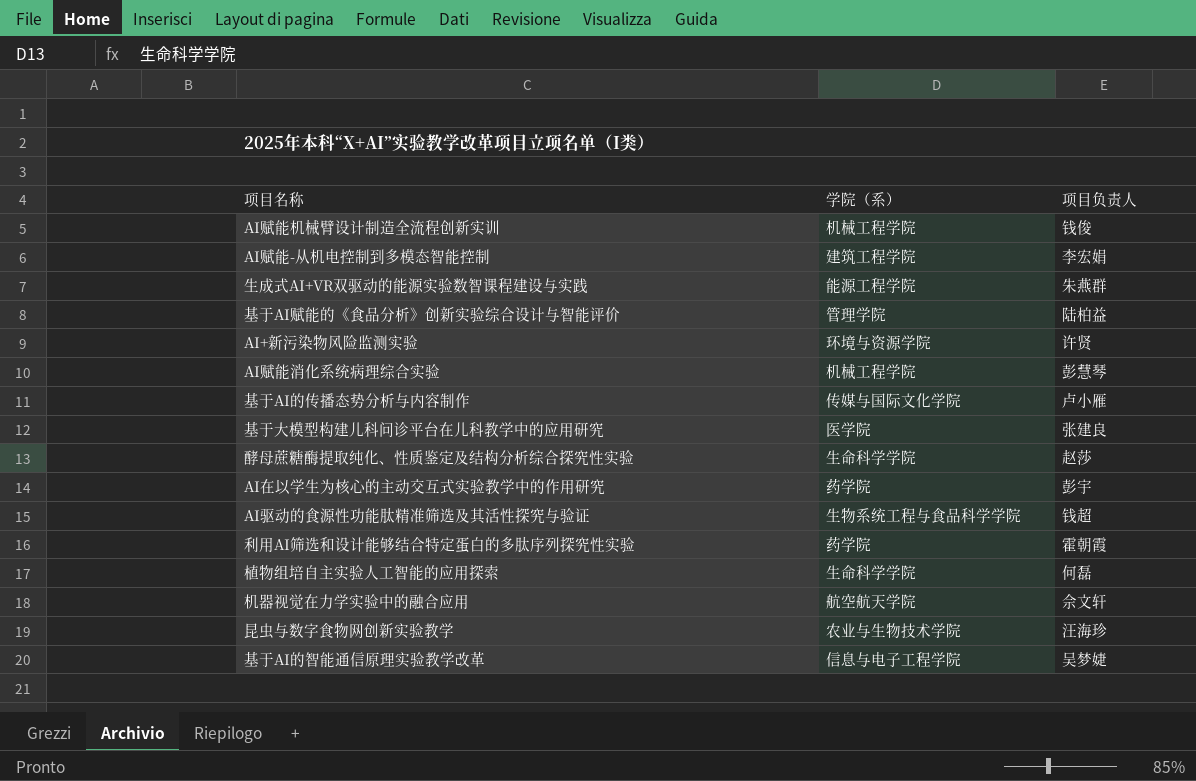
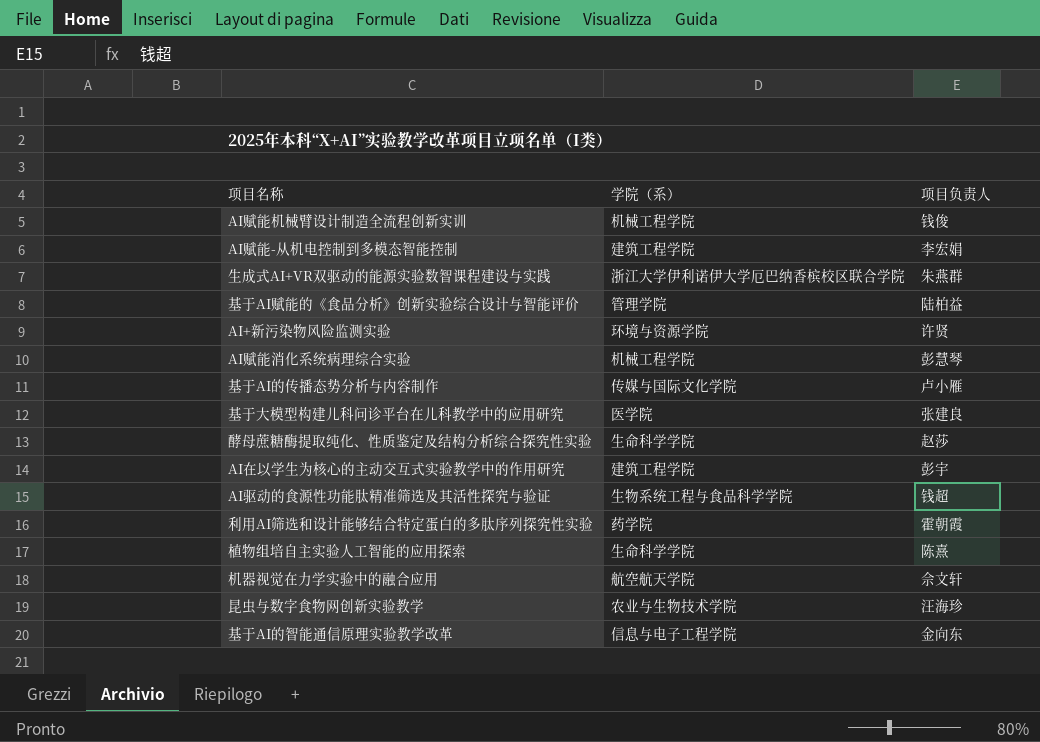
生成式AI+VR双驱动的能源实验数智课程建设与实践 | 学院（系）: 能源工程学院 -> 浙江大学伊利诺伊大学厄巴纳香槟校区联合学院
AI在以学生为核心的主动交互式实验教学中的作用研究 | 学院（系）: 药学院 -> 建筑工程学院
植物组培自主实验人工智能的应用探索 | 项目负责人: 何磊 -> 陈熹
基于AI的智能通信原理实验教学改革 | 项目负责人: 吴梦婕 -> 金向东

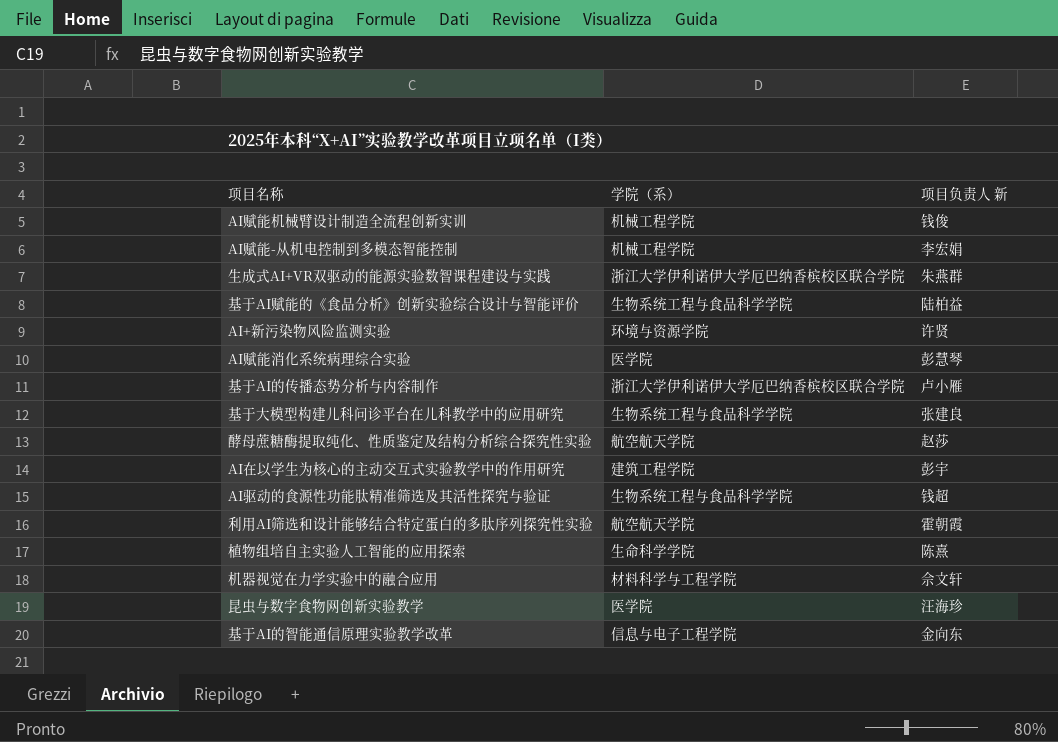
column name: 项目负责人 -> 项目负责人 新
AI赋能-从机电控制到多模态智能控制 | 学院（系）: 建筑工程学院 -> 机械工程学院
基于AI赋能的《食品分析》创新实验综合设计与智能评价 | 学院（系）: 管理学院 -> 生物系统工程与食品科学学院
AI赋能消化系统病理综合实验 | 学院（系）: 机械工程学院 -> 医学院
基于AI的传播态势分析与内容制作 | 学院（系）: 传媒与国际文化学院 -> 浙江大学伊利诺伊大学厄巴纳香槟校区联合学院
基于大模型构建儿科问诊平台在儿科教学中的应用研究 | 学院（系）: 医学院 -> 生物系统工程与食品科学学院
酵母蔗糖酶提取纯化、性质鉴定及结构分析综合探究性实验 | 学院（系）: 生命科学学院 -> 航空航天学院
利用AI筛选和设计能够结合特定蛋白的多肽序列探究性实验 | 学院（系）: 药学院 -> 航空航天学院
机器视觉在力学实验中的融合应用 | 学院（系）: 航空航天学院 -> 材料科学与工程学院
昆虫与数字食物网创新实验教学 | 学院（系）: 农业与生物技术学院 -> 医学院

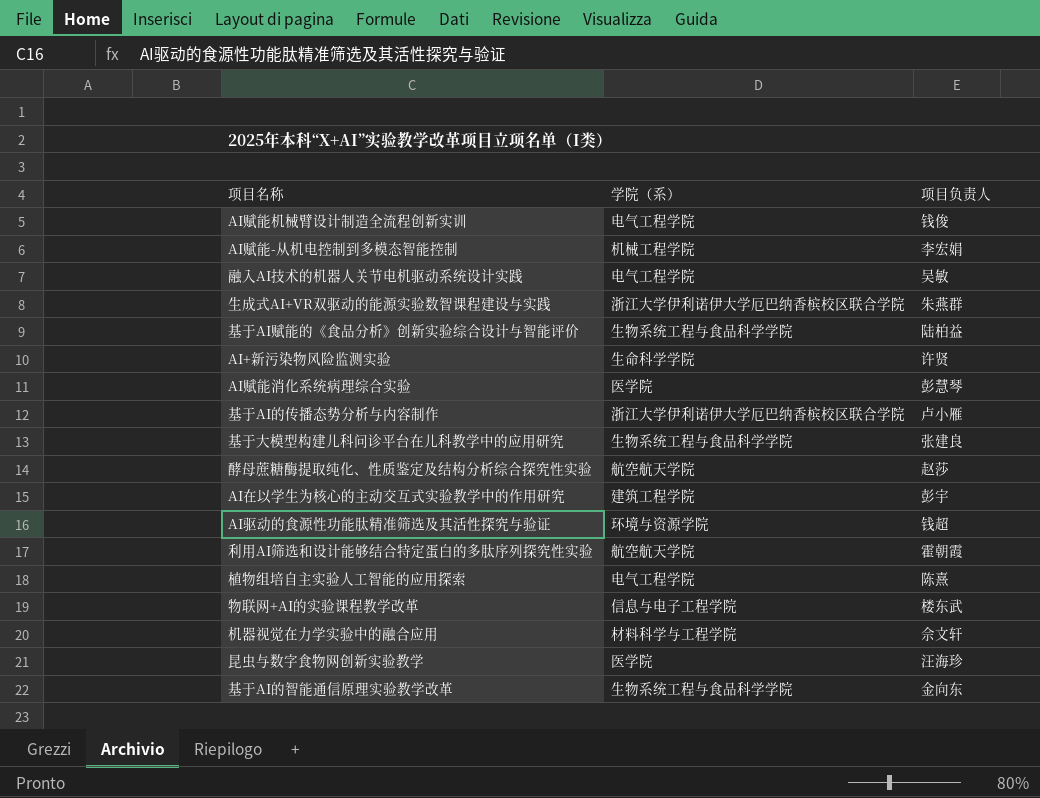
column name: 项目负责人 新 -> 项目负责人
AI赋能机械臂设计制造全流程创新实训 | 学院（系）: 机械工程学院 -> 电气工程学院
row 融入AI技术的机器人关节电机驱动系统设计实践: none -> 电气工程学院 | 吴敏
AI+新污染物风险监测实验 | 学院（系）: 环境与资源学院 -> 生命科学学院
AI驱动的食源性功能肽精准筛选及其活性探究与验证 | 学院（系）: 生物系统工程与食品科学学院 -> 环境与资源学院
植物组培自主实验人工智能的应用探索 | 学院（系）: 生命科学学院 -> 电气工程学院
row 物联网+AI的实验课程教学改革: none -> 信息与电子工程学院 | 楼东武
基于AI的智能通信原理实验教学改革 | 学院（系）: 信息与电子工程学院 -> 生物系统工程与食品科学学院

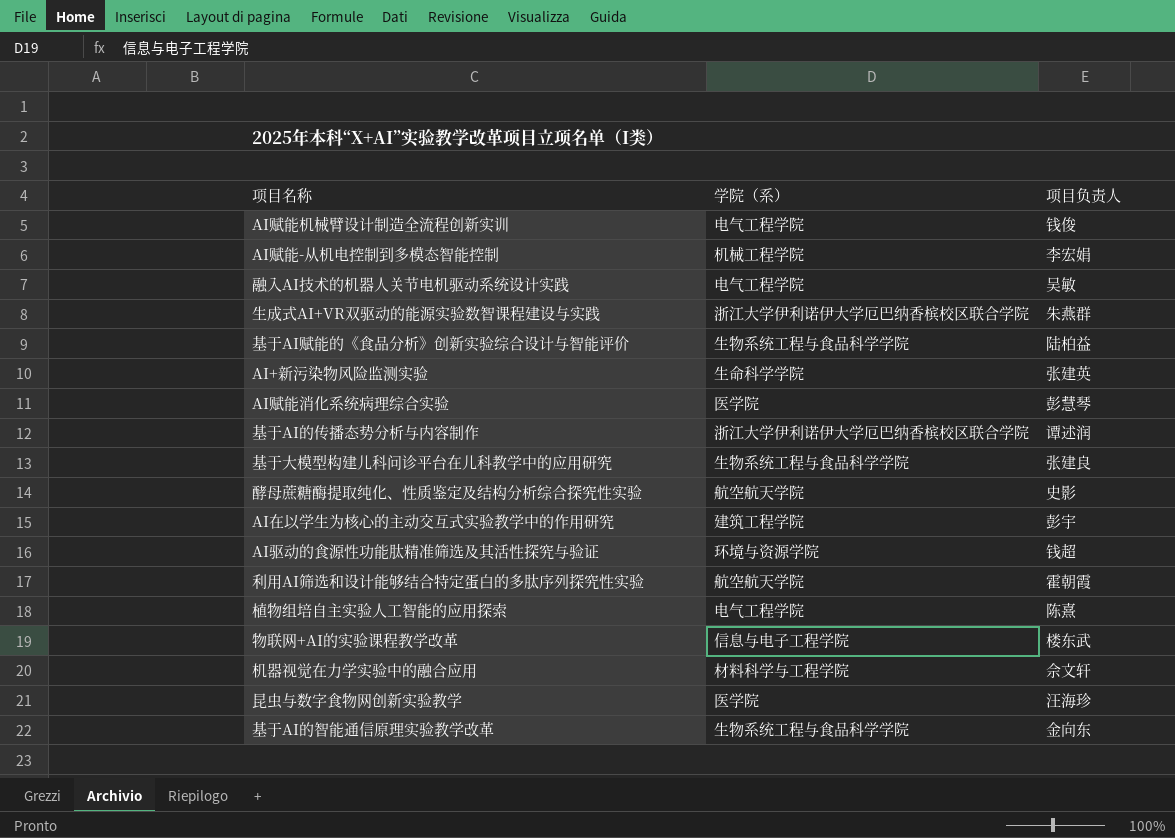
AI+新污染物风险监测实验 | 项目负责人: 许贤 -> 张建英
基于AI的传播态势分析与内容制作 | 项目负责人: 卢小雁 -> 谭述润
酵母蔗糖酶提取纯化、性质鉴定及结构分析综合探究性实验 | 项目负责人: 赵莎 -> 史影

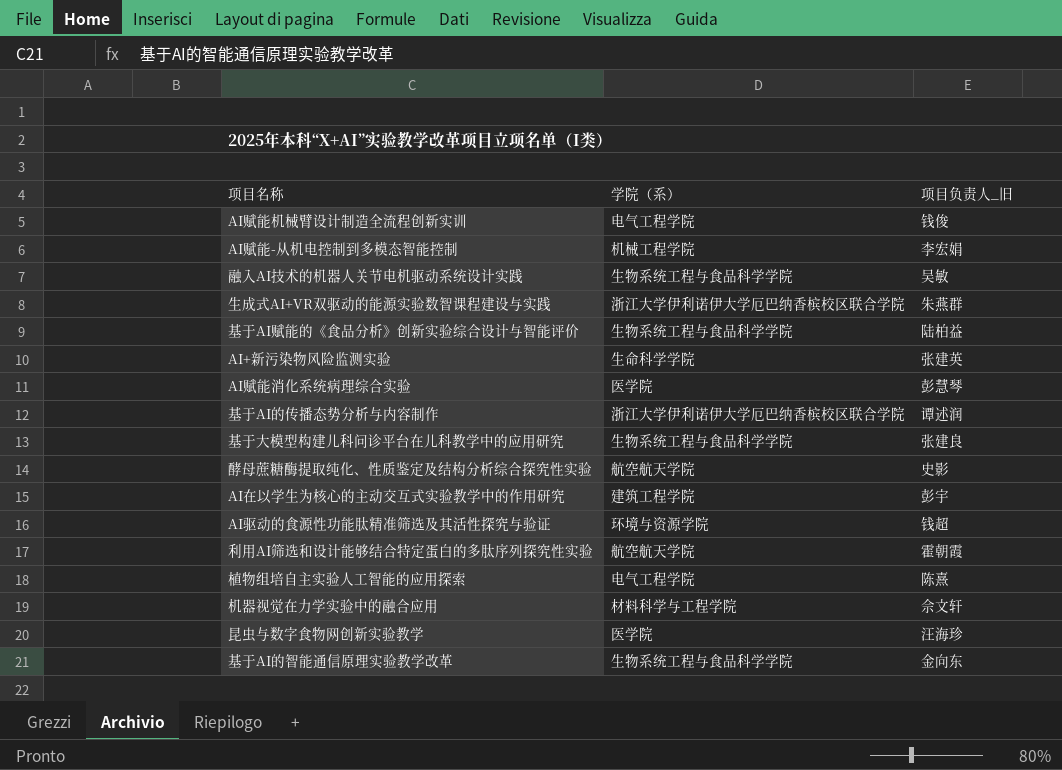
column name: 项目负责人 -> 项目负责人_旧
row 物联网+AI的实验课程教学改革: 信息与电子工程学院 | 楼东武 -> none
融入AI技术的机器人关节电机驱动系统设计实践 | 学院（系）: 电气工程学院 -> 生物系统工程与食品科学学院

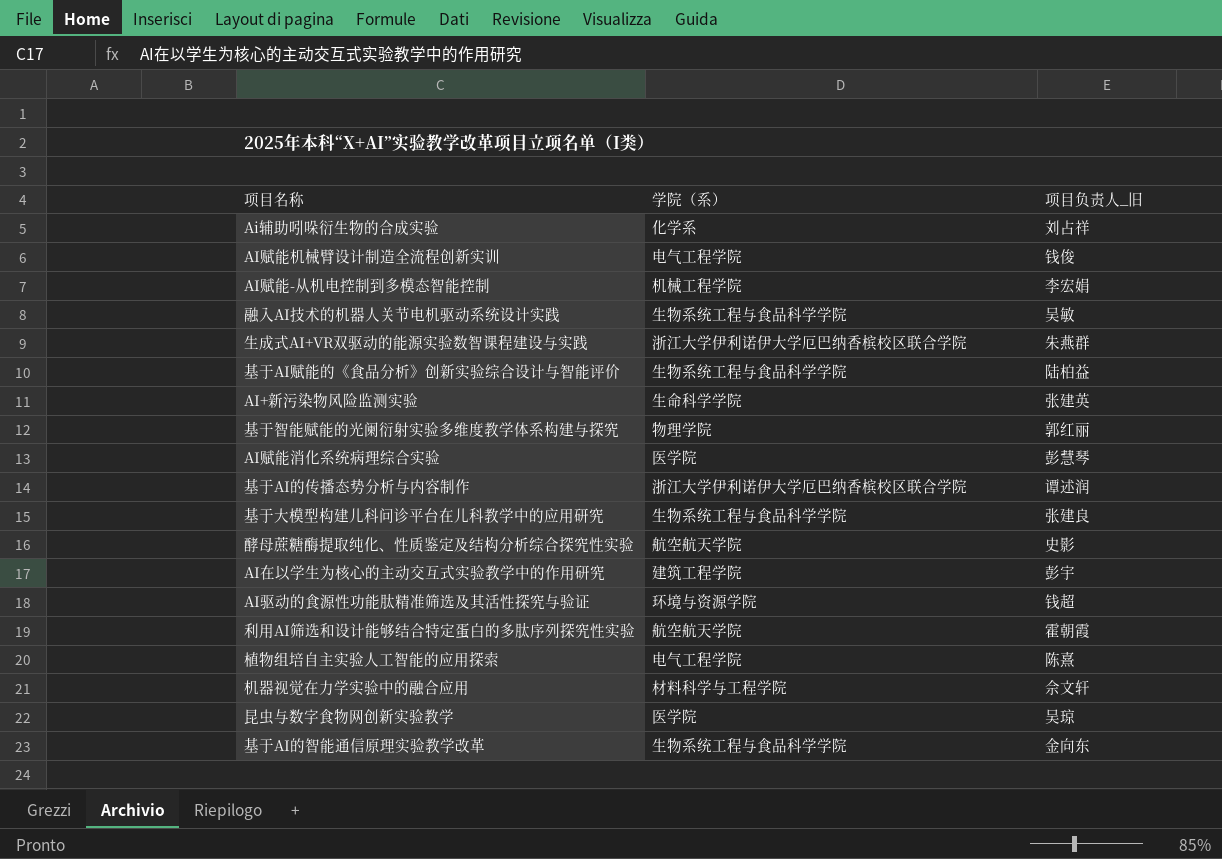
row Ai辅助吲哚衍生物的合成实验: none -> 化学系 | 刘占祥
row 基于智能赋能的光阑衍射实验多维度教学体系构建与探究: none -> 物理学院 | 郭红丽
昆虫与数字食物网创新实验教学 | 项目负责人_旧: 汪海珍 -> 吴琼

